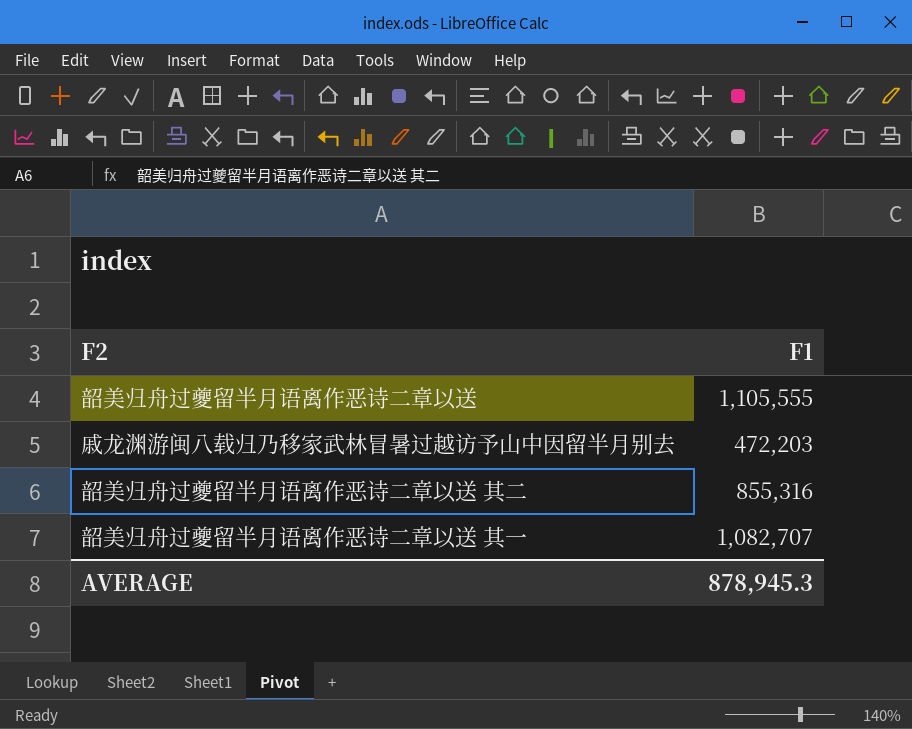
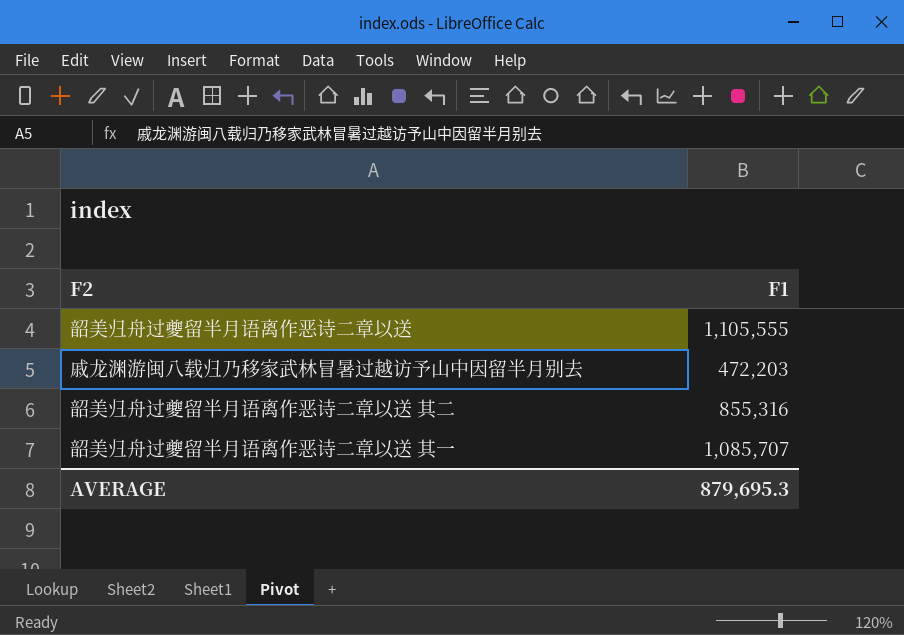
韶美归舟过夔留半月语离作恶诗二章以送 其一 | F1: 1,082,707 -> 1,085,707
AVERAGE | F1: 878,945.3 -> 879,695.3

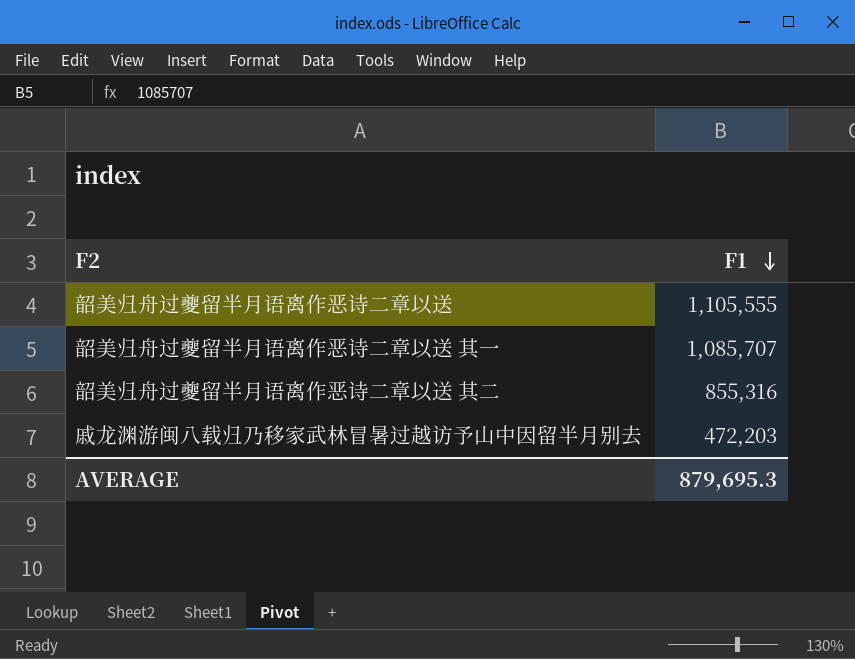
row order: none -> F1 descending

